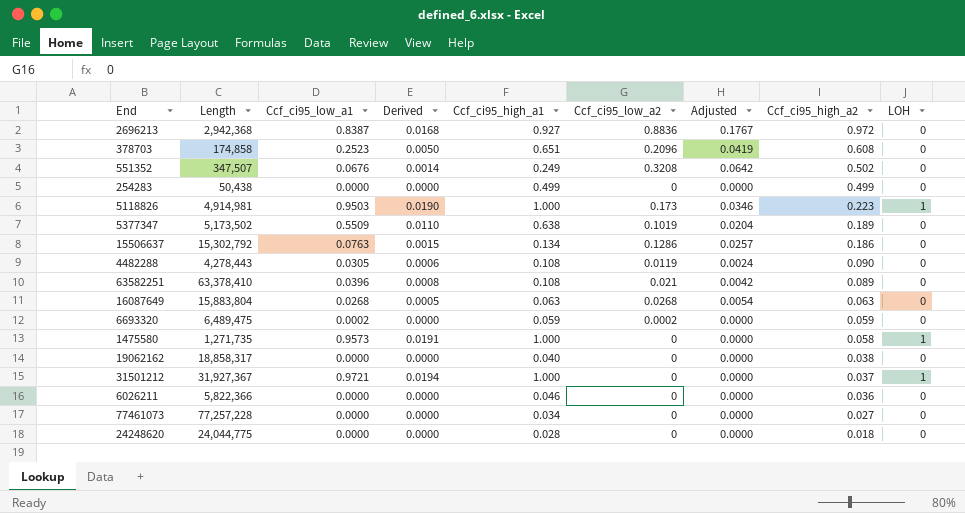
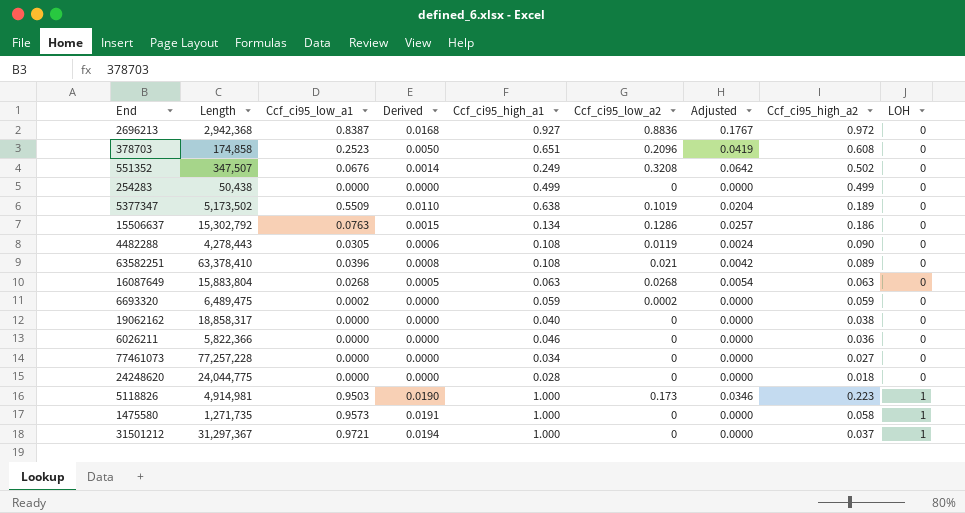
row order: Ccf_ci95_high_a2 descending -> LOH ascending
31501212 | Length: 31,927,367 -> 31,297,367

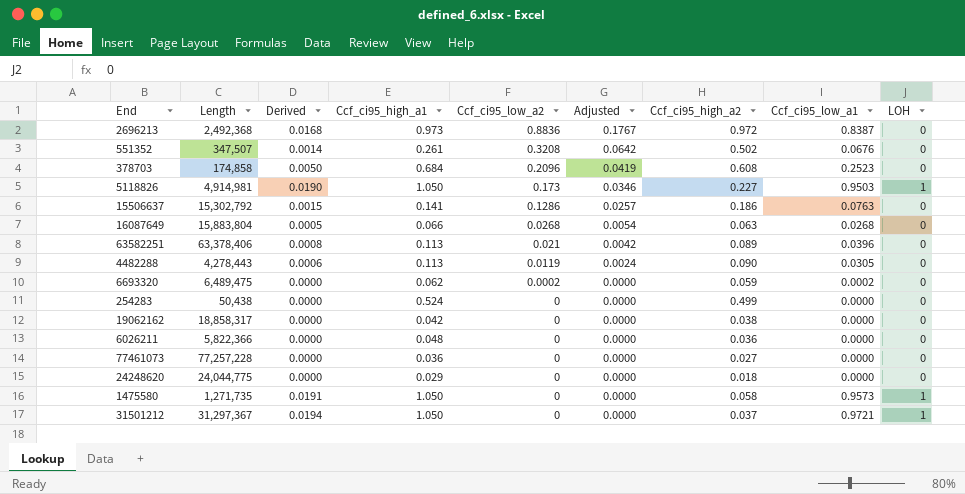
row order: LOH ascending -> Ccf_ci95_low_a2 descending
column Ccf_ci95_low_a1 | position: 3 -> 8
row 5377347: 5,173,502 | 0.5509 | 0.0110 | 0.638 | 0.1019 | 0.0204 | 0.189 | 0 -> none
2696213 | Length: 2,942,368 -> 2,492,368
2696213 | Ccf_ci95_high_a1: 0.927 -> 0.973
551352 | Ccf_ci95_high_a1: 0.249 -> 0.261
378703 | Ccf_ci95_high_a1: 0.651 -> 0.684
5118826 | Ccf_ci95_high_a1: 1.000 -> 1.050
5118826 | Ccf_ci95_high_a2: 0.223 -> 0.227
15506637 | Ccf_ci95_high_a1: 0.134 -> 0.141
16087649 | Ccf_ci95_high_a1: 0.063 -> 0.066
63582251 | Length: 63,378,410 -> 63,378,406
63582251 | Ccf_ci95_high_a1: 0.108 -> 0.113
4482288 | Ccf_ci95_high_a1: 0.108 -> 0.113
6693320 | Ccf_ci95_high_a1: 0.059 -> 0.062
254283 | Ccf_ci95_high_a1: 0.499 -> 0.524
19062162 | Ccf_ci95_high_a1: 0.040 -> 0.042
6026211 | Ccf_ci95_high_a1: 0.046 -> 0.048
77461073 | Ccf_ci95_high_a1: 0.034 -> 0.036
24248620 | Ccf_ci95_high_a1: 0.028 -> 0.029
1475580 | Ccf_ci95_high_a1: 1.000 -> 1.050
31501212 | Ccf_ci95_high_a1: 1.000 -> 1.050

